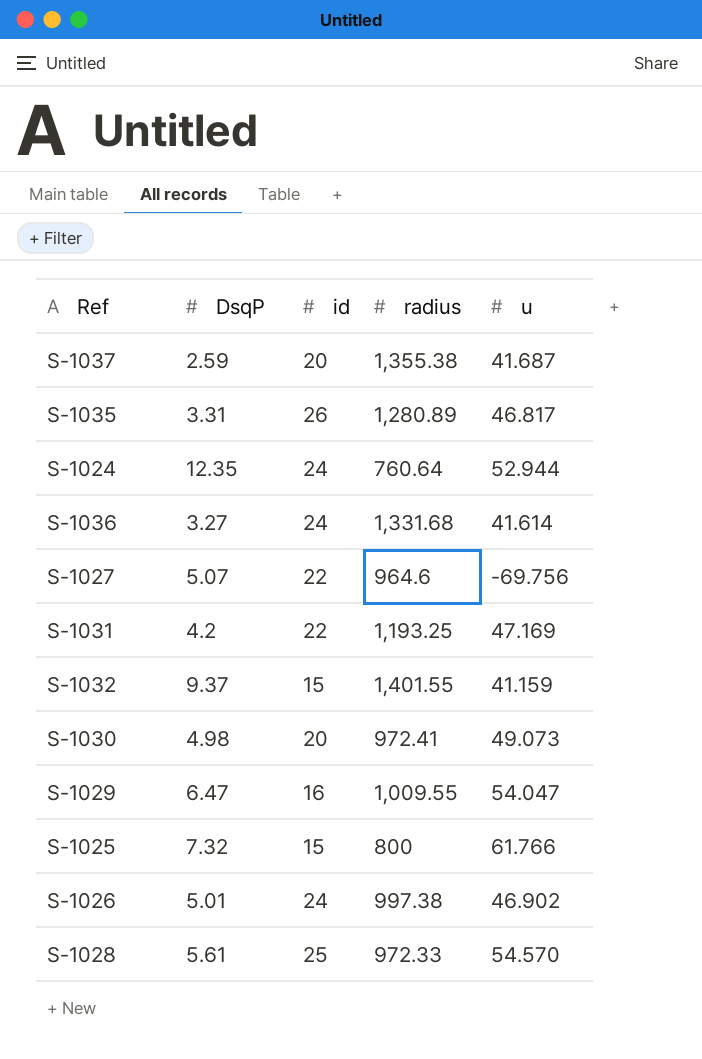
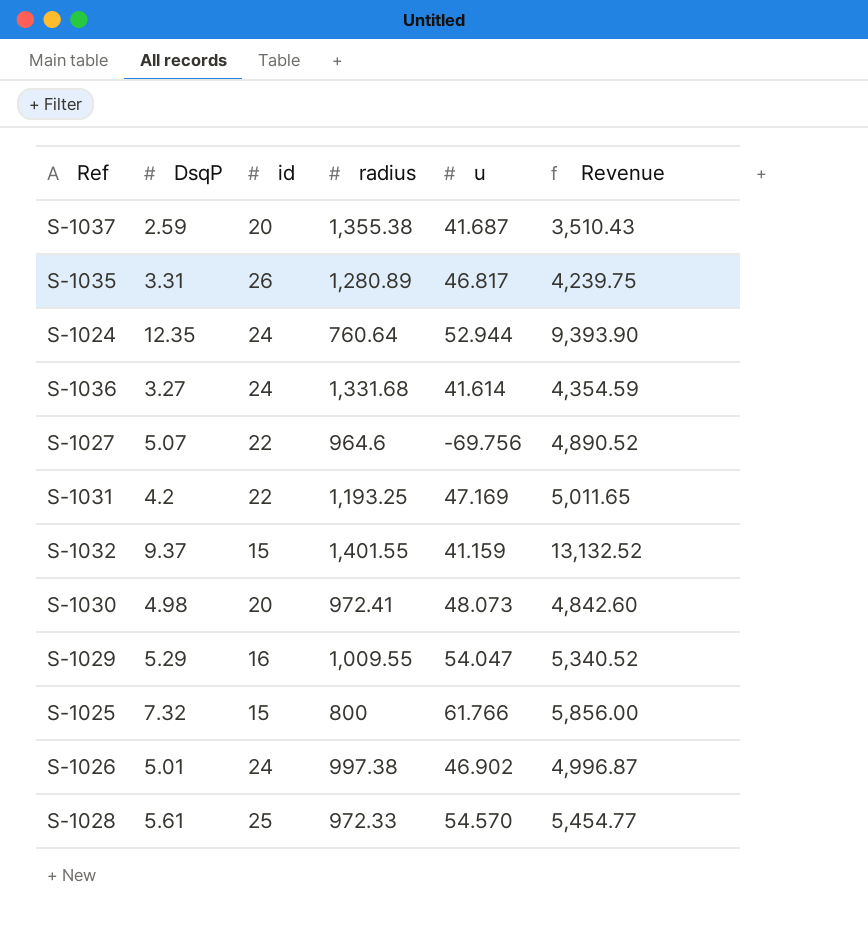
column Revenue | formula: none -> [DsqP] * [radius]
S-1030 | u: 49.073 -> 48.073
S-1029 | DsqP: 6.47 -> 5.29

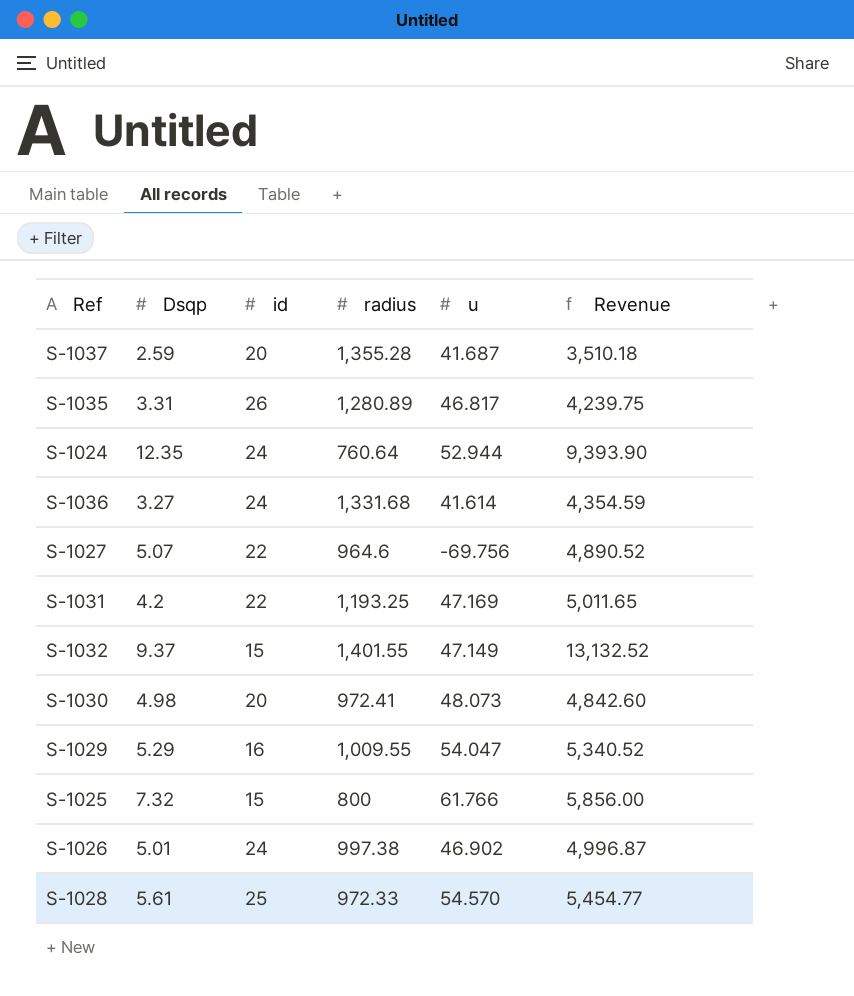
column name: DsqP -> Dsqp
S-1037 | radius: 1,355.38 -> 1,355.28
S-1037 | Revenue: 3,510.43 -> 3,510.18
S-1032 | u: 41.159 -> 47.149

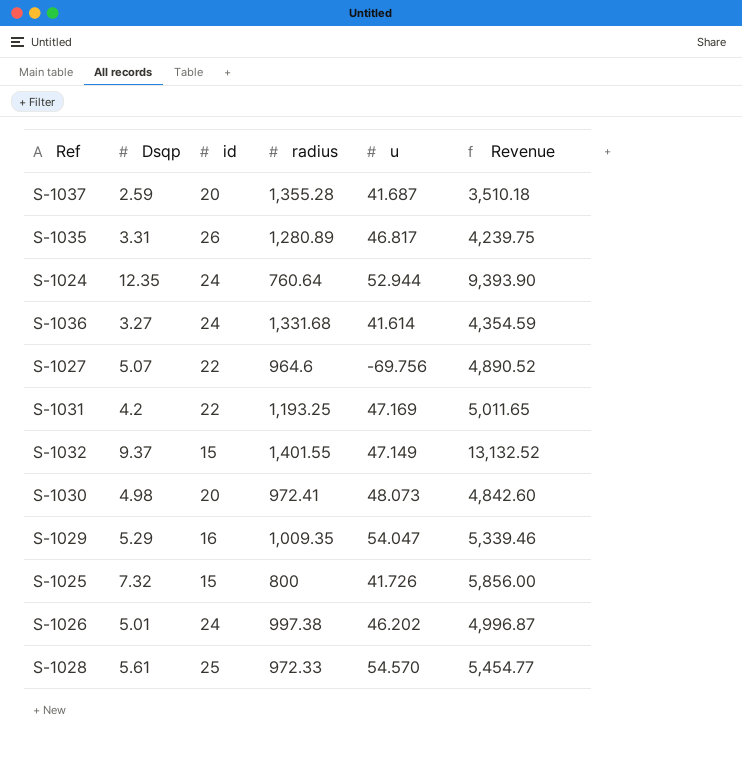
S-1029 | radius: 1,009.55 -> 1,009.35
S-1029 | Revenue: 5,340.52 -> 5,339.46
S-1025 | u: 61.766 -> 41.726
S-1026 | u: 46.902 -> 46.202

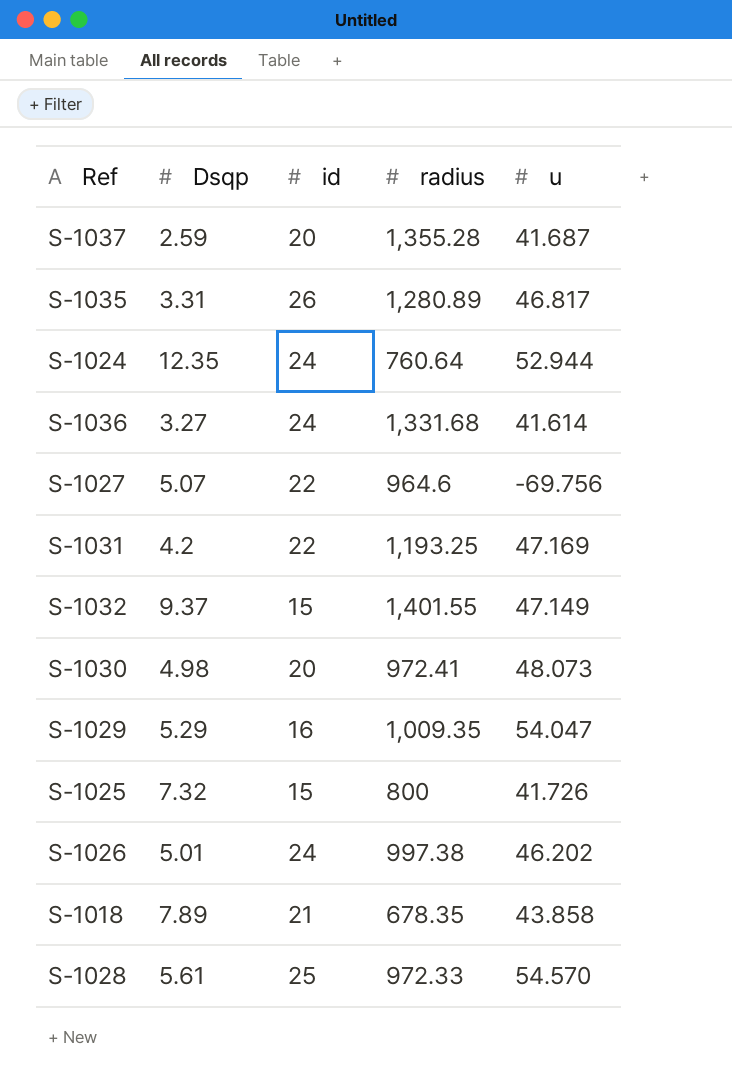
column Revenue | formula: [Dsqp] * [radius] -> none
row S-1018: none -> 7.89 | 21 | 678.35 | 43.858

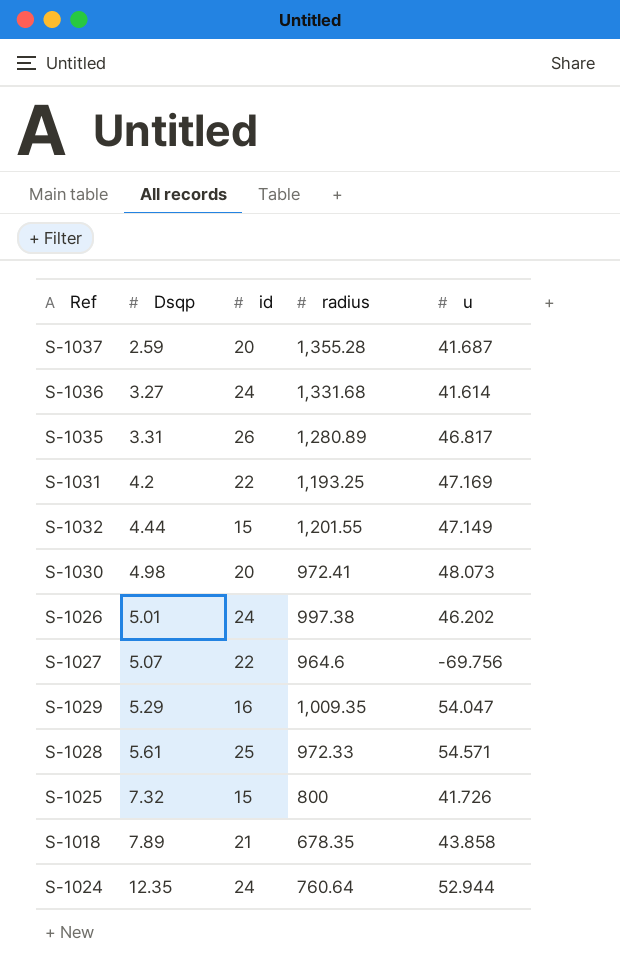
row order: none -> Dsqp ascending
S-1032 | Dsqp: 9.37 -> 4.44
S-1032 | radius: 1,401.55 -> 1,201.55
S-1028 | u: 54.570 -> 54.571

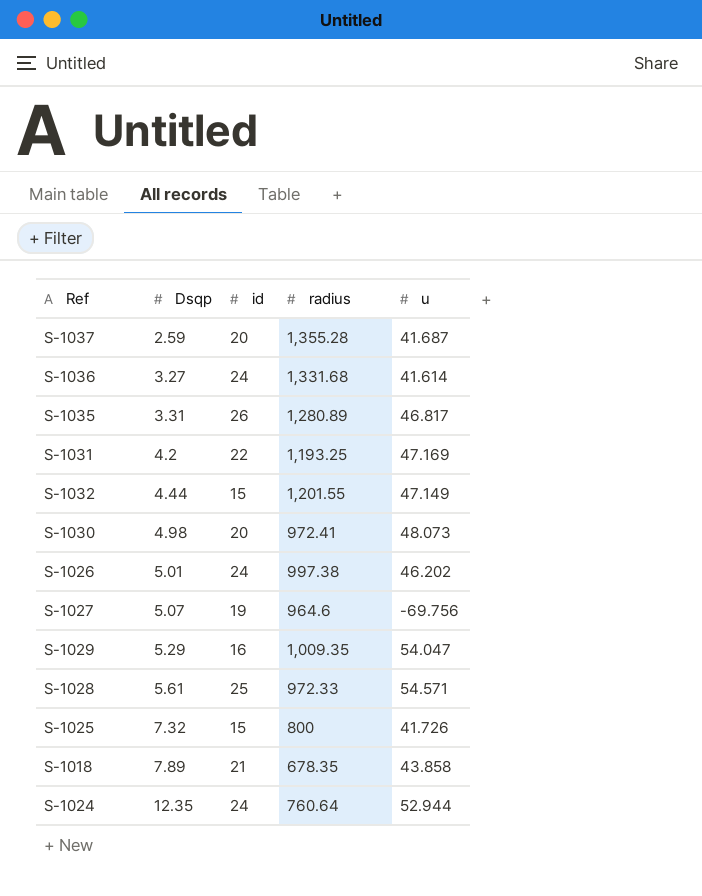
S-1027 | id: 22 -> 19

